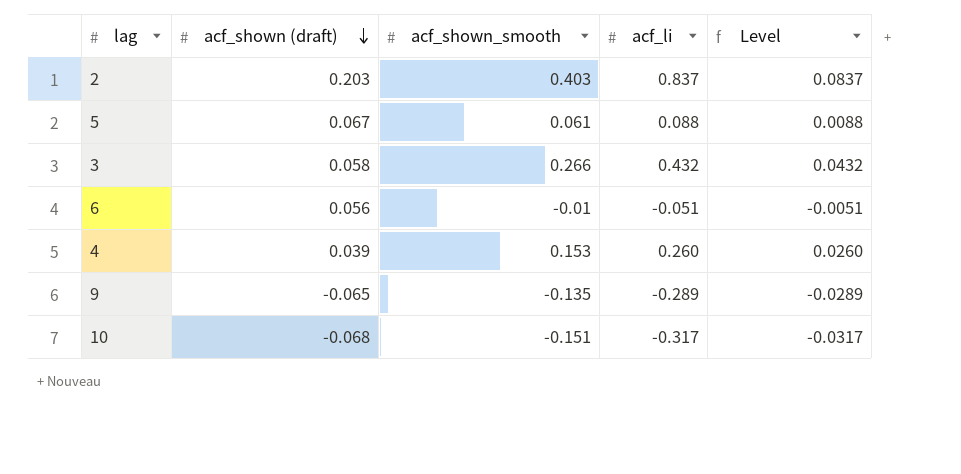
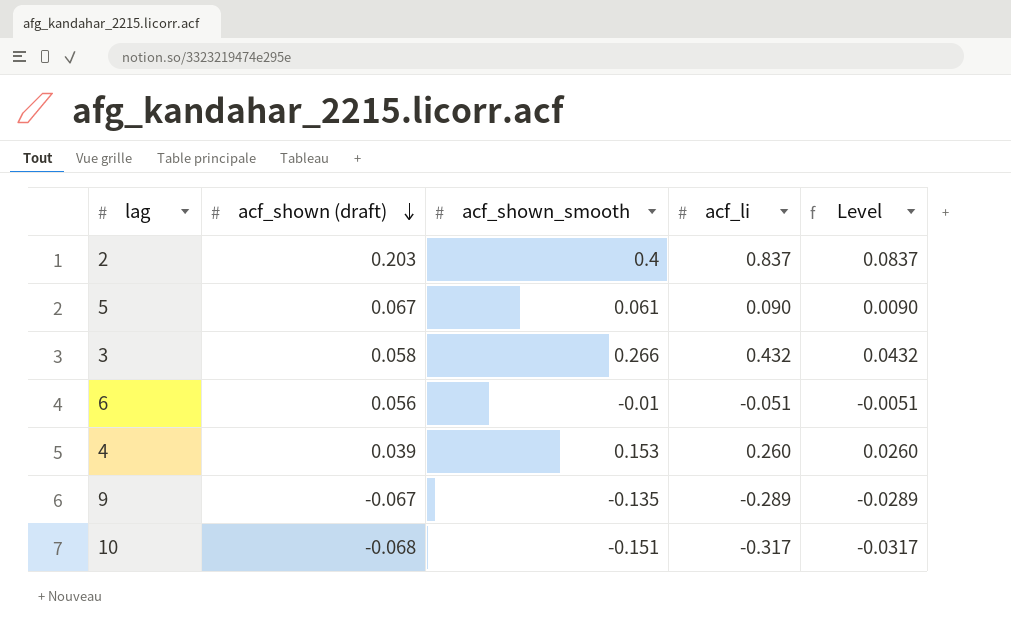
2 | acf_shown_smooth: 0.403 -> 0.4
5 | acf_li: 0.088 -> 0.090
5 | Level: 0.0088 -> 0.0090
9 | acf_shown (draft): -0.065 -> -0.067

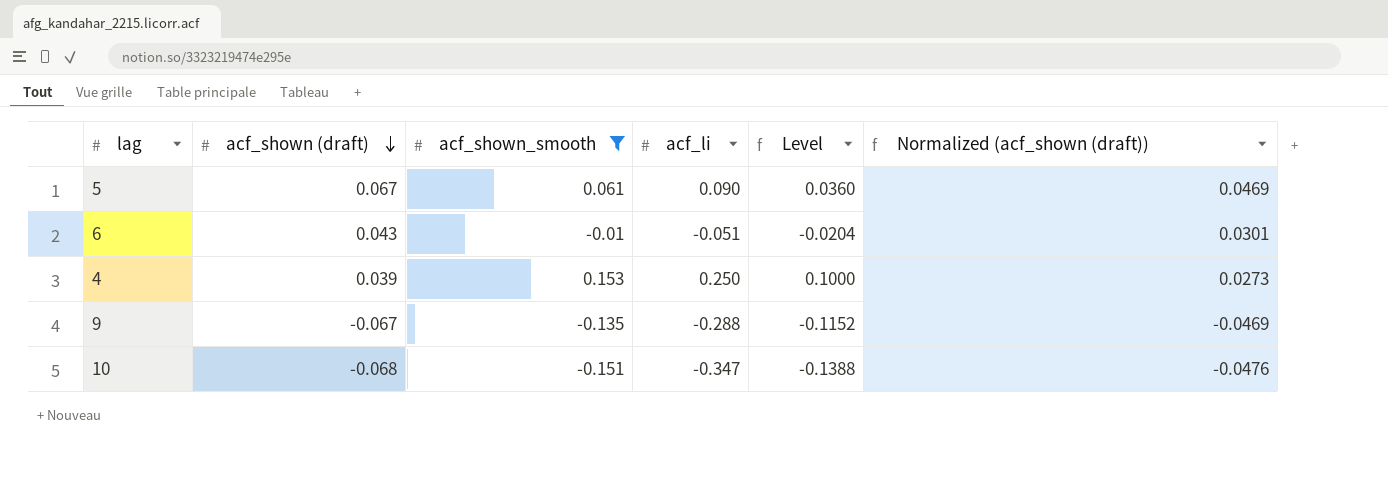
filter: none -> acf_shown_smooth <= 0.153
column Level | formula: [acf_li] * 0.1 -> [acf_li] * 0.4
column Normalized (acf_shown (draft)) | formula: none -> [acf_shown (draft)] * 0.7
6 | acf_shown (draft): 0.056 -> 0.043
4 | acf_li: 0.260 -> 0.250
9 | acf_li: -0.289 -> -0.288
10 | acf_li: -0.317 -> -0.347

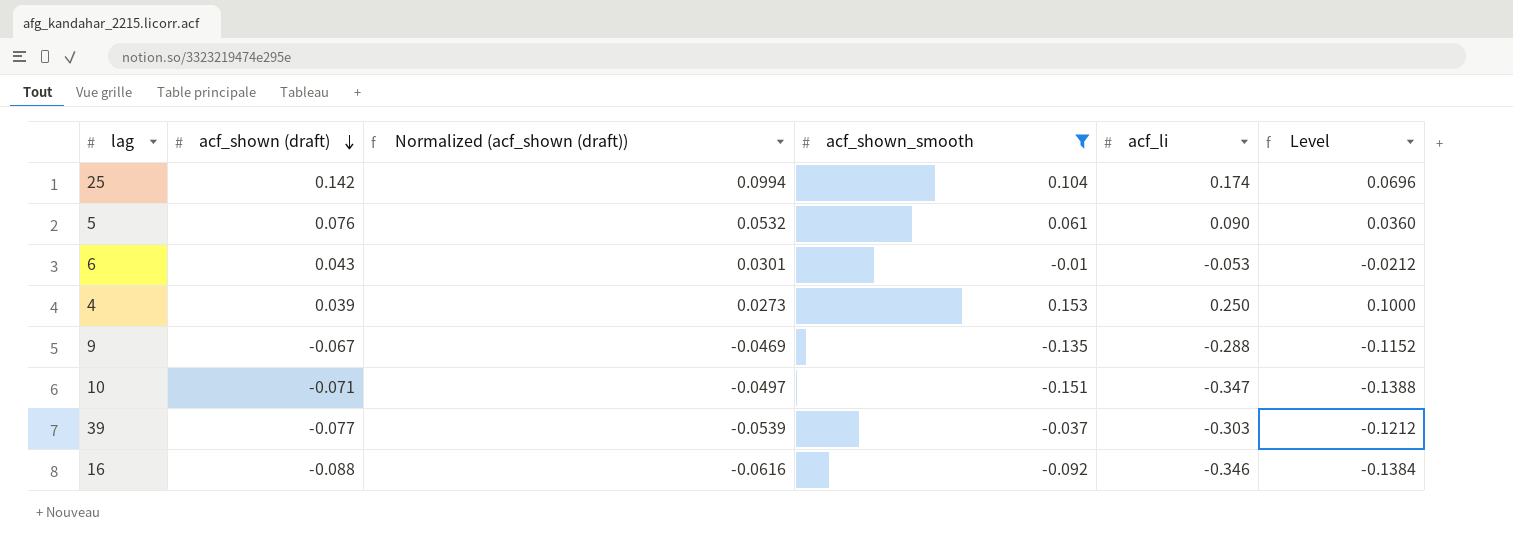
column Normalized (acf_shown (draft)) | position: 6 -> 3
row 25: none -> 0.142 | 0.0994 | 0.104 | 0.174 | 0.0696
5 | acf_shown (draft): 0.067 -> 0.076
5 | Normalized (acf_shown (draft)): 0.0469 -> 0.0532
6 | acf_li: -0.051 -> -0.053
6 | Level: -0.0204 -> -0.0212
10 | acf_shown (draft): -0.068 -> -0.071
10 | Normalized (acf_shown (draft)): -0.0476 -> -0.0497
row 39: none -> -0.077 | -0.0539 | -0.037 | -0.303 | -0.1212
row 16: none -> -0.088 | -0.0616 | -0.092 | -0.346 | -0.1384

